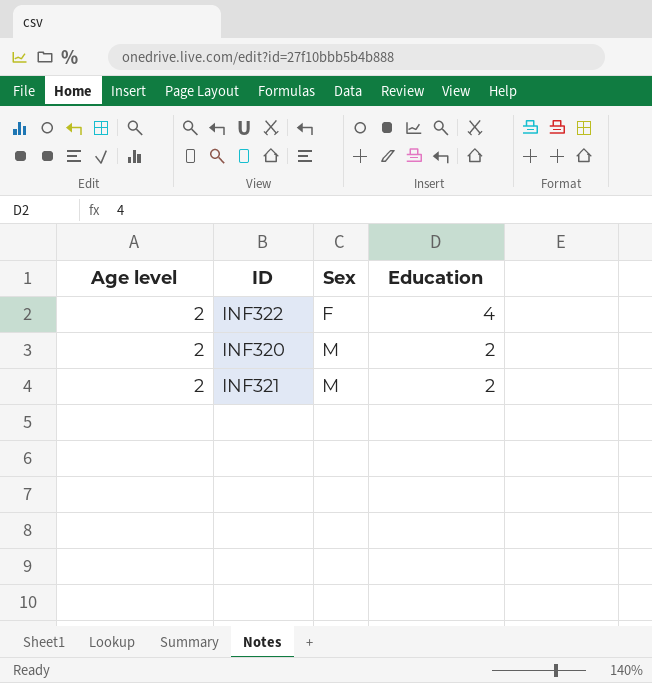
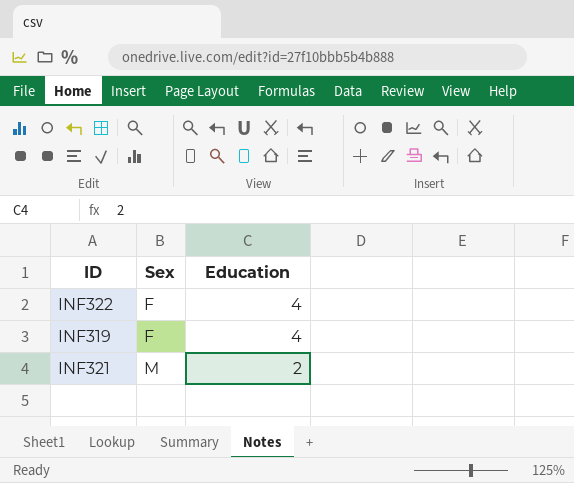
column Age level | position: 1 -> none
row INF320: 2 | M | 2 -> none
row INF319: none -> F | 4

